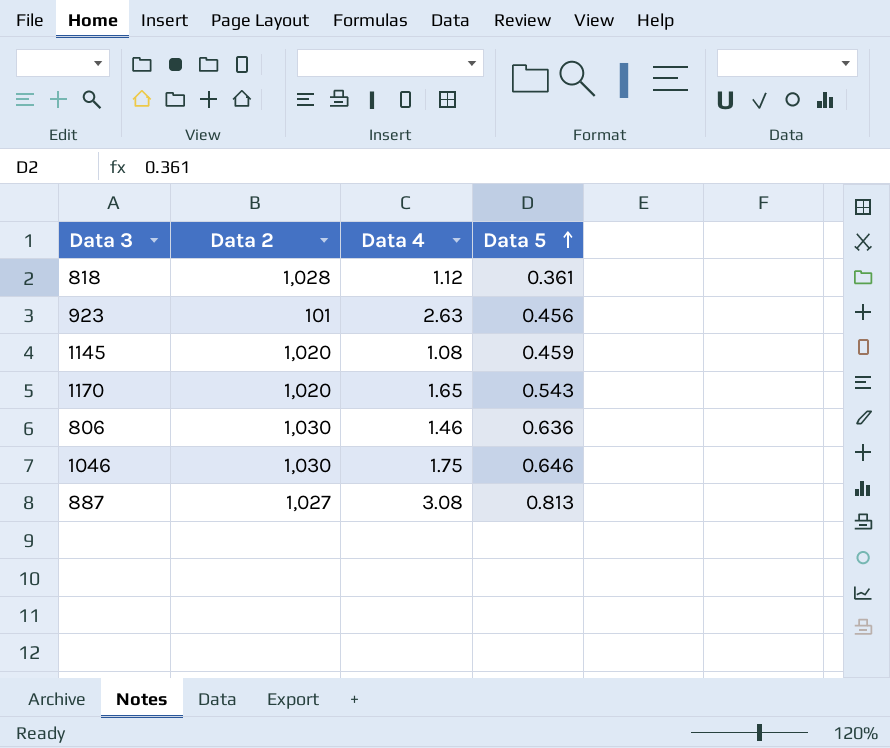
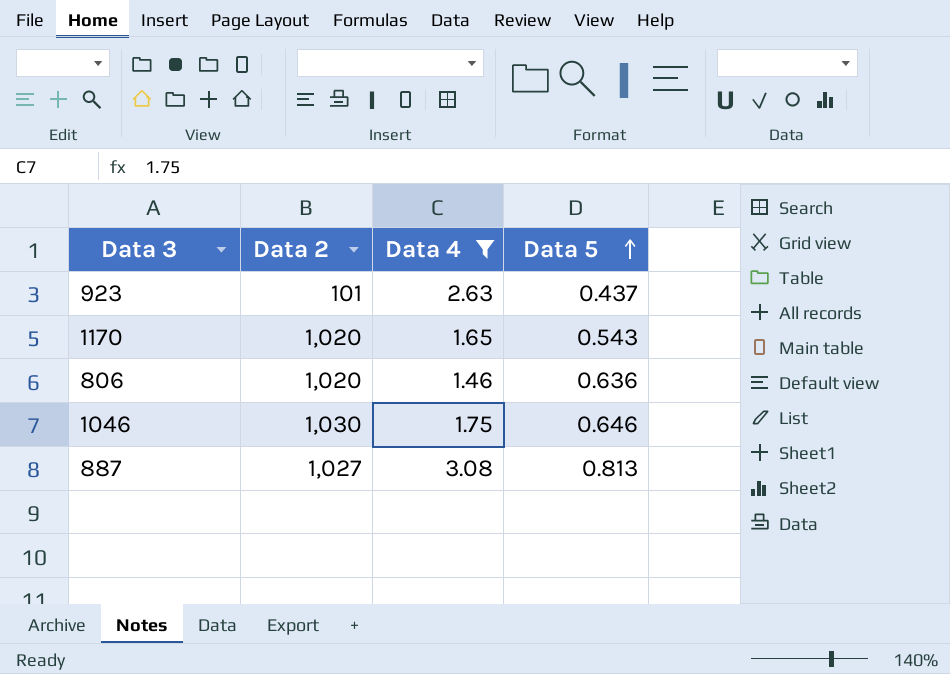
filter: none -> Data 4 >= 1.46
923 | Data 5: 0.456 -> 0.437
806 | Data 2: 1,030 -> 1,020

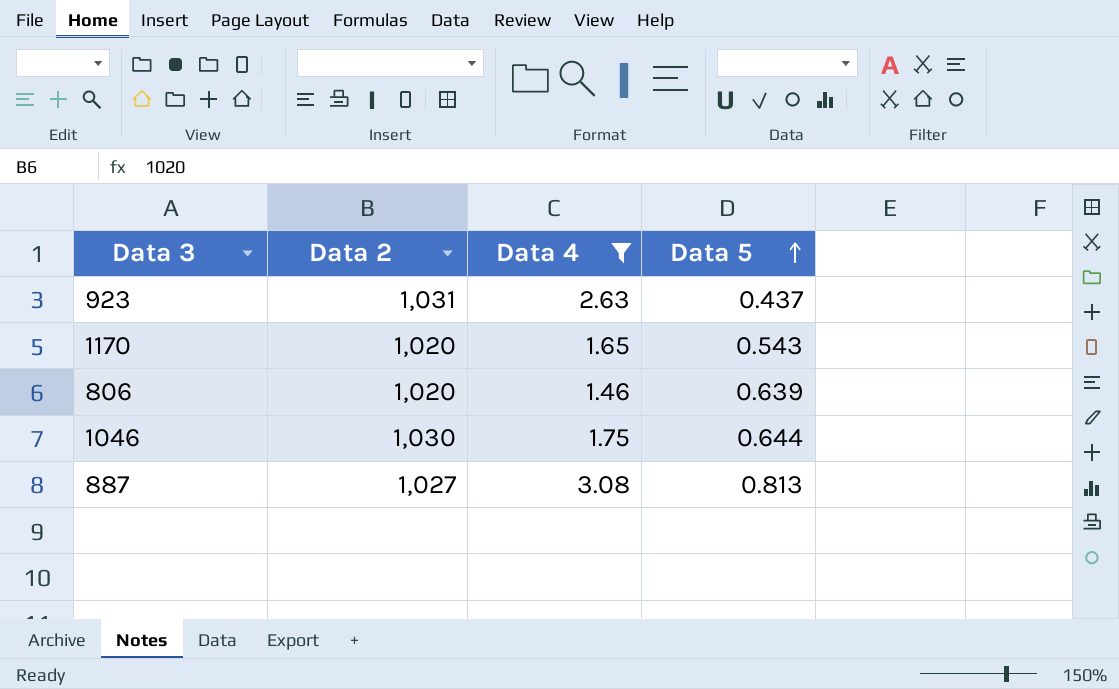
923 | Data 2: 101 -> 1,031
806 | Data 5: 0.636 -> 0.639
1046 | Data 5: 0.646 -> 0.644

